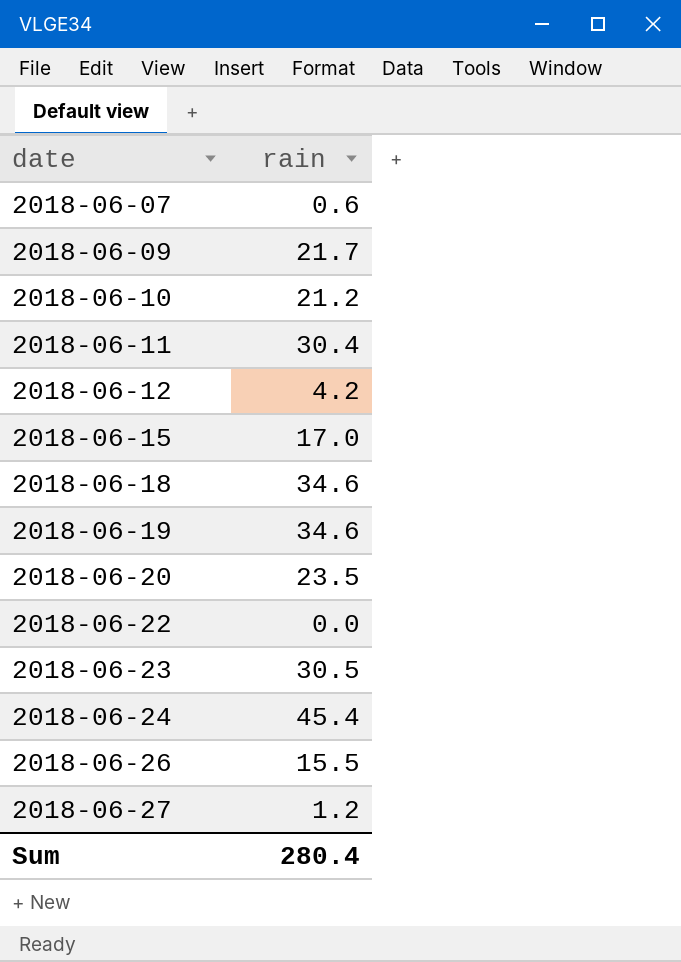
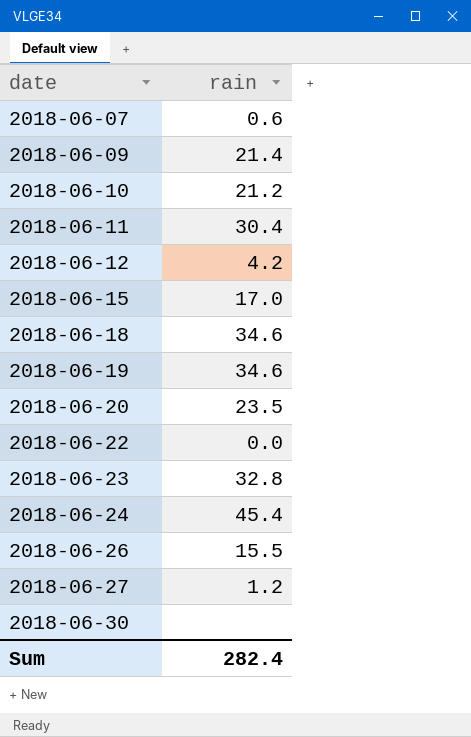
2018-06-09 | rain: 21.7 -> 21.4
2018-06-23 | rain: 30.5 -> 32.8
row 2018-06-30: none -> none
Sum | rain: 280.4 -> 282.4

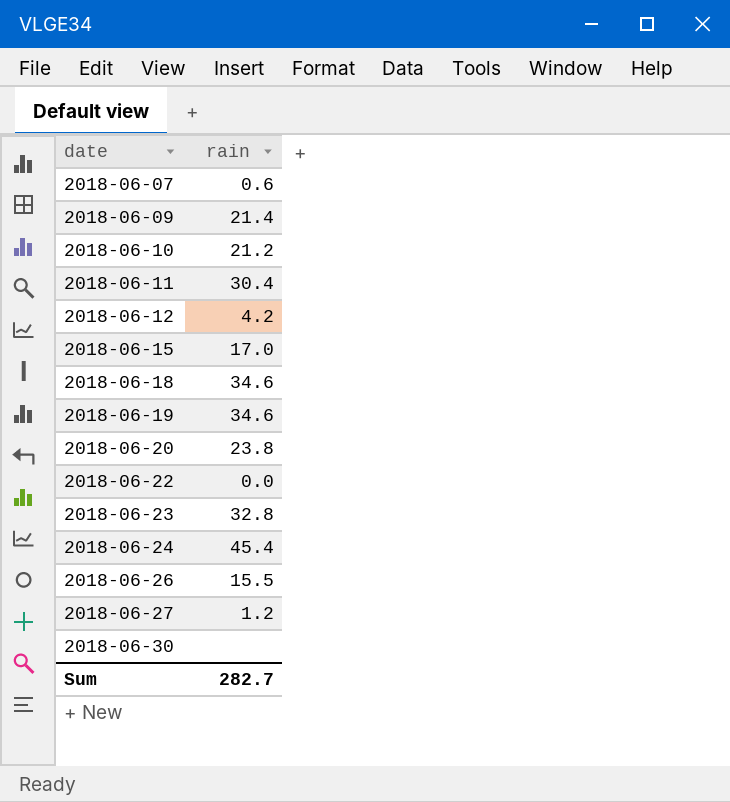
2018-06-20 | rain: 23.5 -> 23.8
Sum | rain: 282.4 -> 282.7

